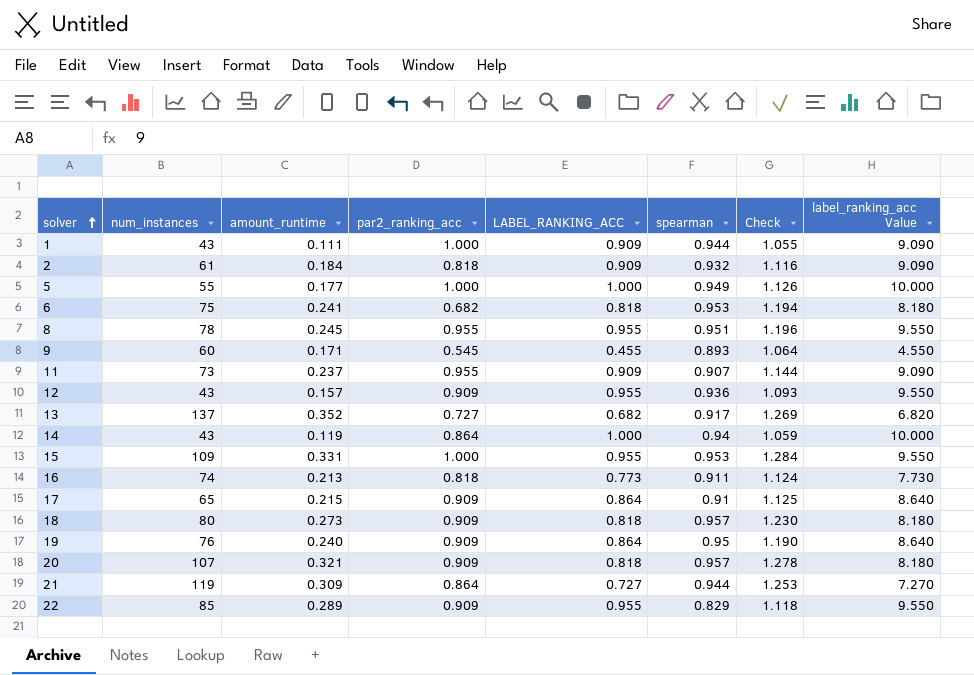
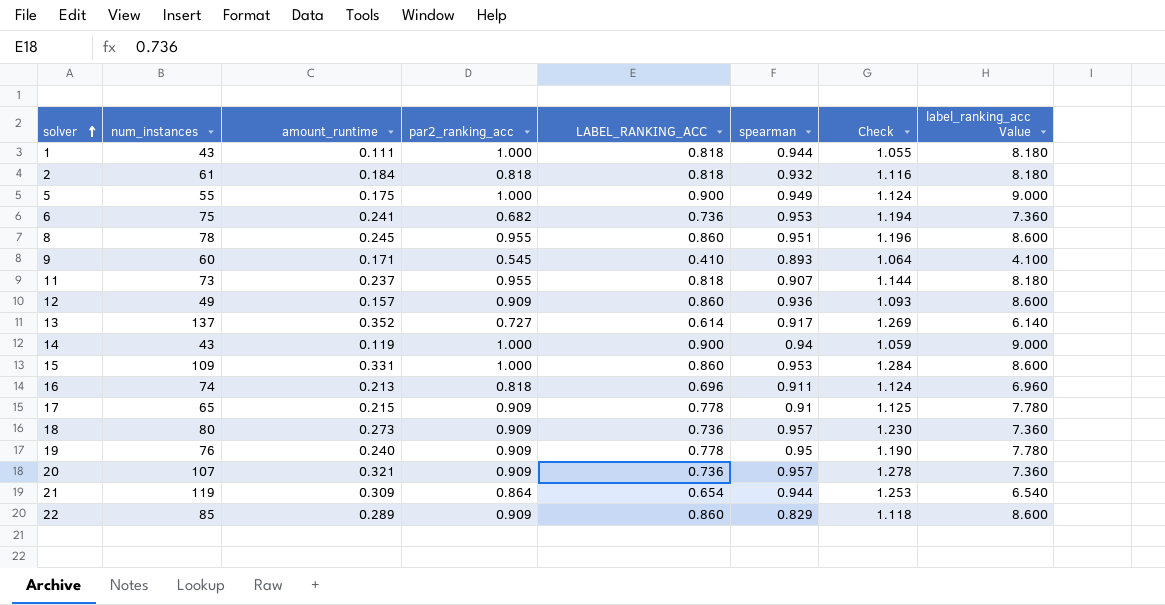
1 | LABEL_RANKING_ACC: 0.909 -> 0.818
1 | label_ranking_acc Value: 9.090 -> 8.180
2 | LABEL_RANKING_ACC: 0.909 -> 0.818
2 | label_ranking_acc Value: 9.090 -> 8.180
5 | amount_runtime: 0.177 -> 0.175
5 | LABEL_RANKING_ACC: 1.000 -> 0.900
5 | Check: 1.126 -> 1.124
5 | label_ranking_acc Value: 10.000 -> 9.000
6 | LABEL_RANKING_ACC: 0.818 -> 0.736
6 | label_ranking_acc Value: 8.180 -> 7.360
8 | LABEL_RANKING_ACC: 0.955 -> 0.860
8 | label_ranking_acc Value: 9.550 -> 8.600
9 | LABEL_RANKING_ACC: 0.455 -> 0.410
9 | label_ranking_acc Value: 4.550 -> 4.100
11 | LABEL_RANKING_ACC: 0.909 -> 0.818
11 | label_ranking_acc Value: 9.090 -> 8.180
12 | num_instances: 43 -> 49
12 | LABEL_RANKING_ACC: 0.955 -> 0.860
12 | label_ranking_acc Value: 9.550 -> 8.600
13 | LABEL_RANKING_ACC: 0.682 -> 0.614
13 | label_ranking_acc Value: 6.820 -> 6.140
14 | par2_ranking_acc: 0.864 -> 1.000
14 | LABEL_RANKING_ACC: 1.000 -> 0.900
14 | label_ranking_acc Value: 10.000 -> 9.000
15 | LABEL_RANKING_ACC: 0.955 -> 0.860
15 | label_ranking_acc Value: 9.550 -> 8.600
16 | LABEL_RANKING_ACC: 0.773 -> 0.696
16 | label_ranking_acc Value: 7.730 -> 6.960
17 | LABEL_RANKING_ACC: 0.864 -> 0.778
17 | label_ranking_acc Value: 8.640 -> 7.780
18 | LABEL_RANKING_ACC: 0.818 -> 0.736
18 | label_ranking_acc Value: 8.180 -> 7.360
19 | LABEL_RANKING_ACC: 0.864 -> 0.778
19 | label_ranking_acc Value: 8.640 -> 7.780
20 | LABEL_RANKING_ACC: 0.818 -> 0.736
20 | label_ranking_acc Value: 8.180 -> 7.360
21 | LABEL_RANKING_ACC: 0.727 -> 0.654
21 | label_ranking_acc Value: 7.270 -> 6.540
22 | LABEL_RANKING_ACC: 0.955 -> 0.860
22 | label_ranking_acc Value: 9.550 -> 8.600

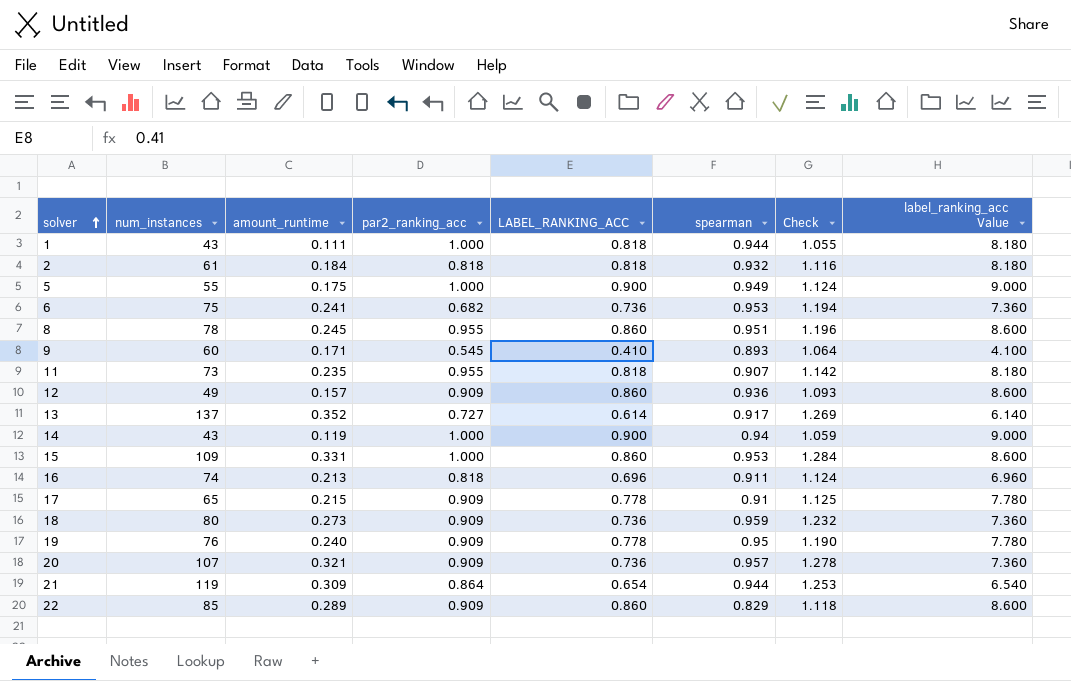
11 | amount_runtime: 0.237 -> 0.235
11 | Check: 1.144 -> 1.142
18 | spearman: 0.957 -> 0.959
18 | Check: 1.230 -> 1.232

